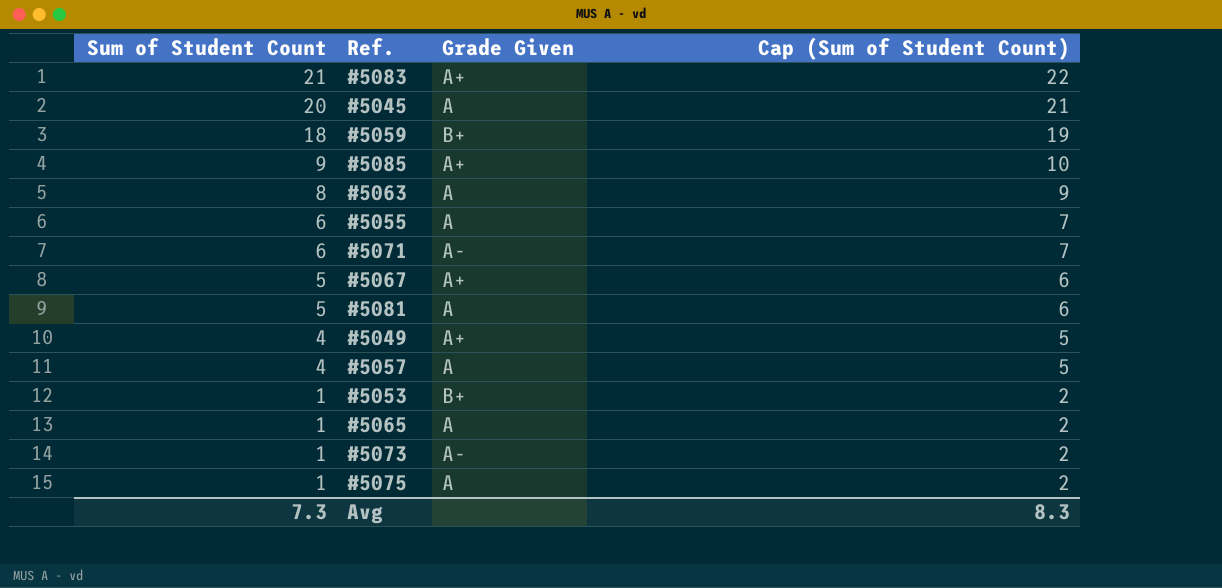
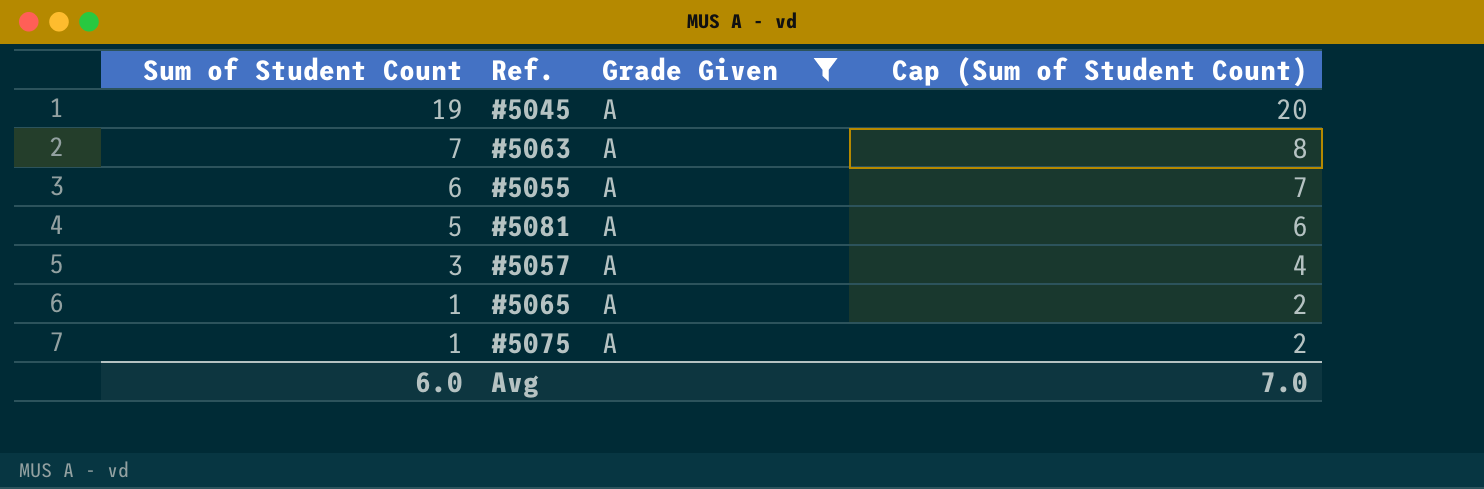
filter: none -> Grade Given = A
#5045 | Sum of Student Count: 20 -> 19
#5045 | Cap (Sum of Student Count): 21 -> 20
#5063 | Sum of Student Count: 8 -> 7
#5063 | Cap (Sum of Student Count): 9 -> 8
#5057 | Sum of Student Count: 4 -> 3
#5057 | Cap (Sum of Student Count): 5 -> 4
Avg | Sum of Student Count: 7.3 -> 6.0
Avg | Cap (Sum of Student Count): 8.3 -> 7.0

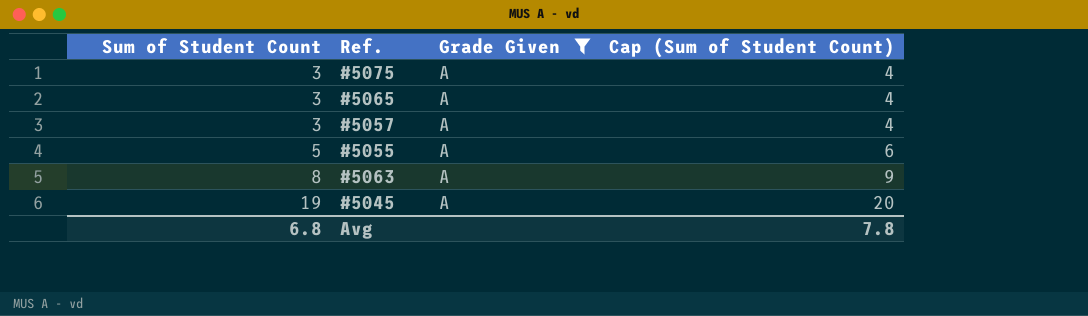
row order: Sum of Student Count descending -> Sum of Student Count ascending
row #5081: 5 | A | 6 -> none
#5075 | Sum of Student Count: 1 -> 3
#5075 | Cap (Sum of Student Count): 2 -> 4
#5065 | Sum of Student Count: 1 -> 3
#5065 | Cap (Sum of Student Count): 2 -> 4
#5055 | Sum of Student Count: 6 -> 5
#5055 | Cap (Sum of Student Count): 7 -> 6
#5063 | Sum of Student Count: 7 -> 8
#5063 | Cap (Sum of Student Count): 8 -> 9
Avg | Sum of Student Count: 6.0 -> 6.8
Avg | Cap (Sum of Student Count): 7.0 -> 7.8

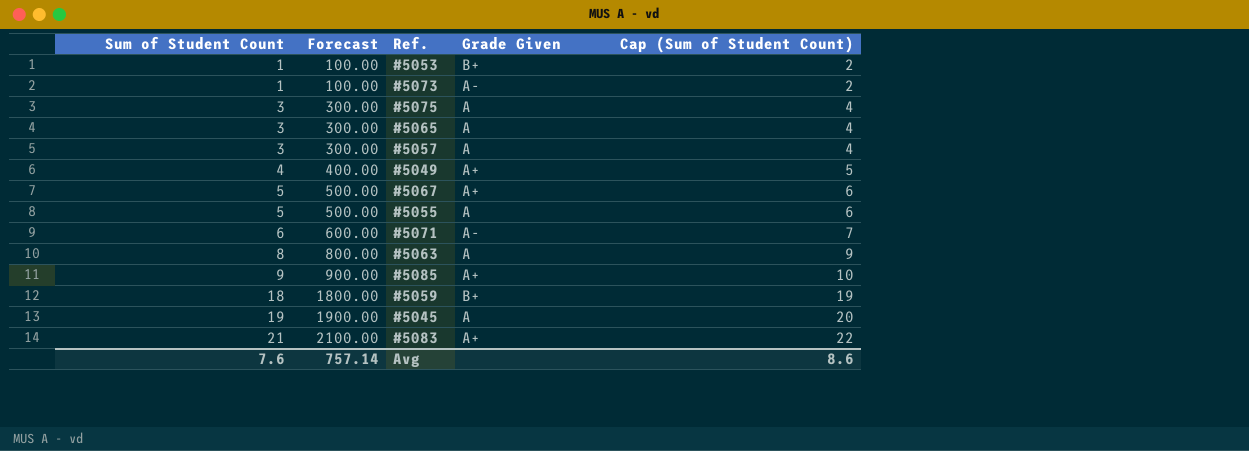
filter: Grade Given = A -> none
column Forecast | formula: none -> [Sum of Student Count] * 100
Avg | Sum of Student Count: 6.8 -> 7.6
Avg | Cap (Sum of Student Count): 7.8 -> 8.6

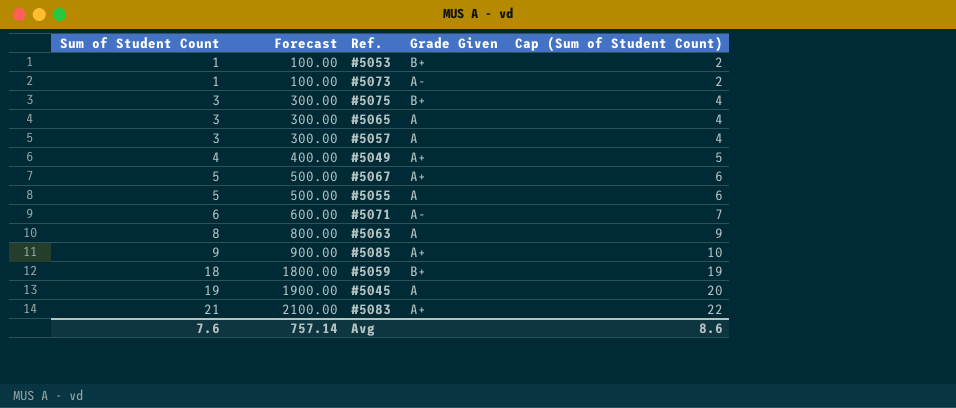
#5075 | Grade Given: A -> B+

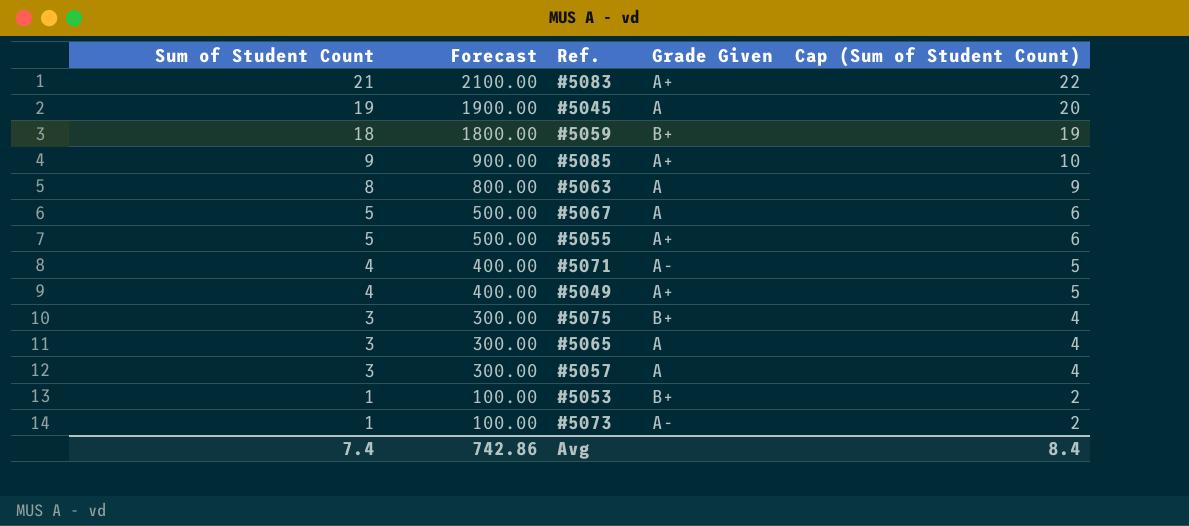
row order: Sum of Student Count ascending -> Sum of Student Count descending
#5067 | Grade Given: A+ -> A
#5055 | Grade Given: A -> A+
#5071 | Sum of Student Count: 6 -> 4
#5071 | Forecast: 600.00 -> 400.00
#5071 | Cap (Sum of Student Count): 7 -> 5
Avg | Sum of Student Count: 7.6 -> 7.4
Avg | Forecast: 757.14 -> 742.86
Avg | Cap (Sum of Student Count): 8.6 -> 8.4

